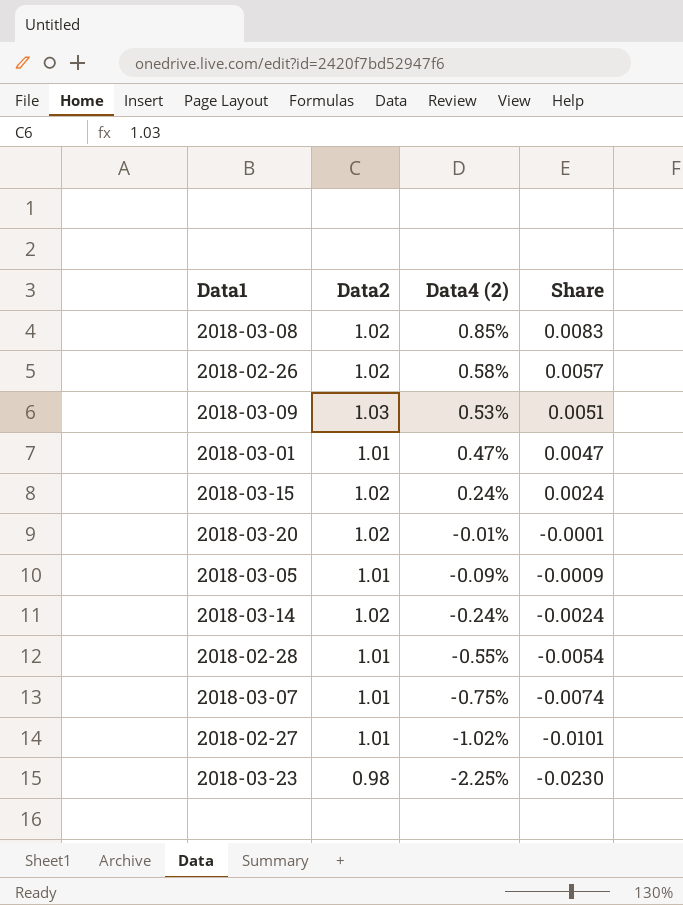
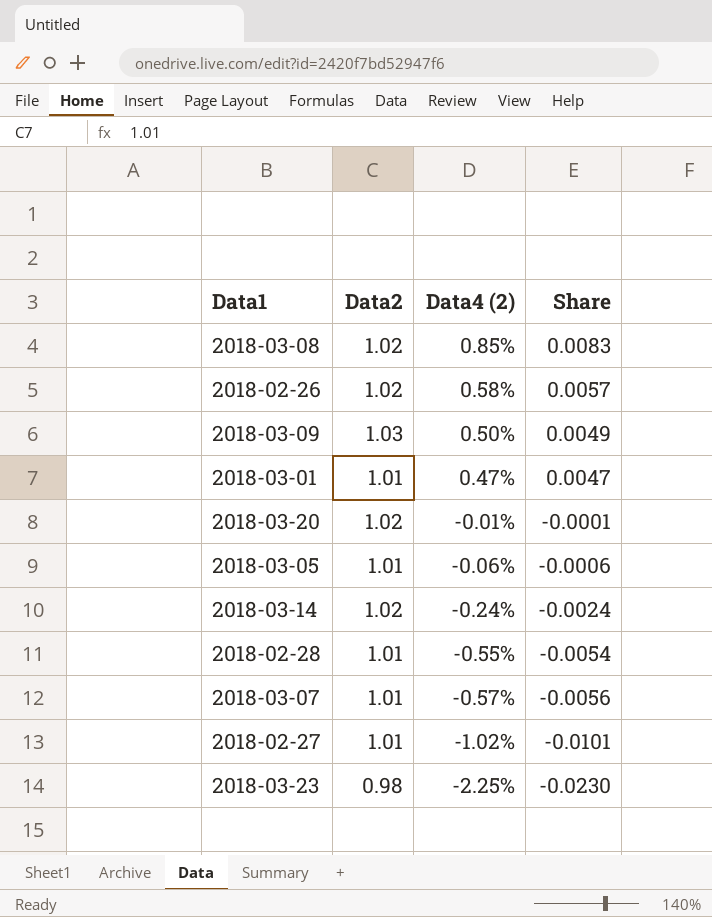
row 2018-03-15: 1.02 | 0.24% | 0.0024 -> none
2018-03-09 | Data4 (2): 0.53% -> 0.50%
2018-03-09 | Share: 0.0051 -> 0.0049
2018-03-05 | Data4 (2): -0.09% -> -0.06%
2018-03-05 | Share: -0.0009 -> -0.0006
2018-03-07 | Data4 (2): -0.75% -> -0.57%
2018-03-07 | Share: -0.0074 -> -0.0056

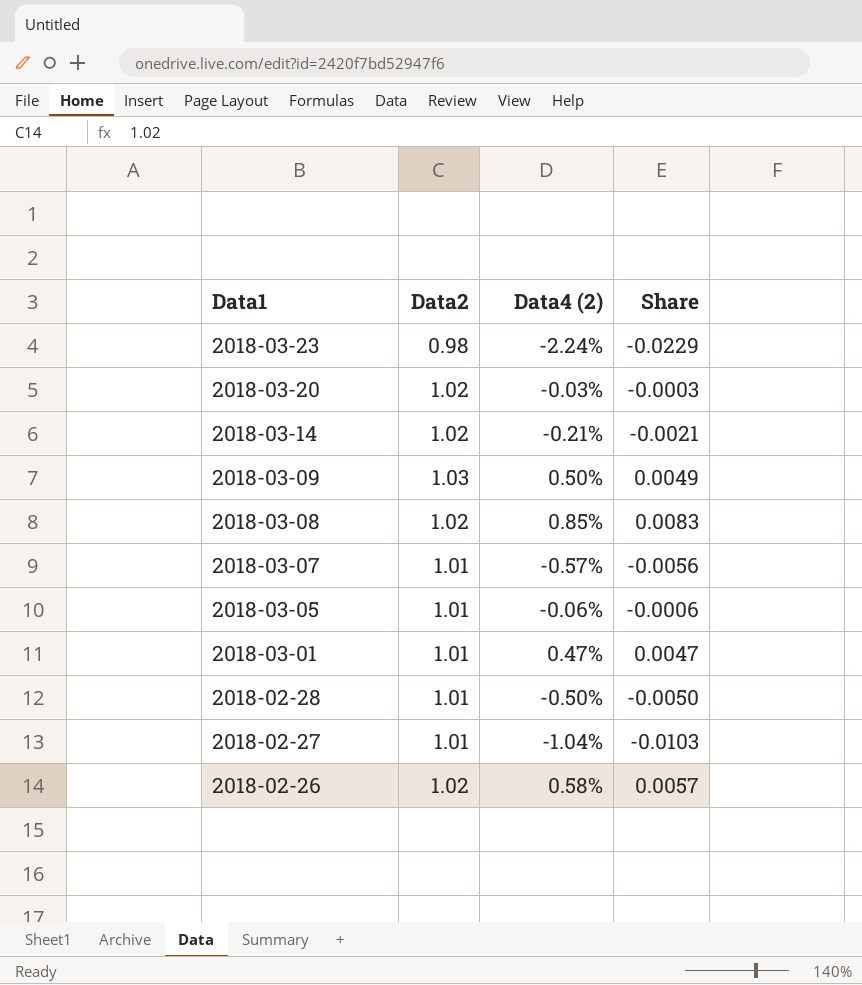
row order: Data4 (2) descending -> Data1 descending
2018-03-23 | Data4 (2): -2.25% -> -2.24%
2018-03-23 | Share: -0.0230 -> -0.0229
2018-03-20 | Data4 (2): -0.01% -> -0.03%
2018-03-20 | Share: -0.0001 -> -0.0003
2018-03-14 | Data4 (2): -0.24% -> -0.21%
2018-03-14 | Share: -0.0024 -> -0.0021
2018-02-28 | Data4 (2): -0.55% -> -0.50%
2018-02-28 | Share: -0.0054 -> -0.0050
2018-02-27 | Data4 (2): -1.02% -> -1.04%
2018-02-27 | Share: -0.0101 -> -0.0103

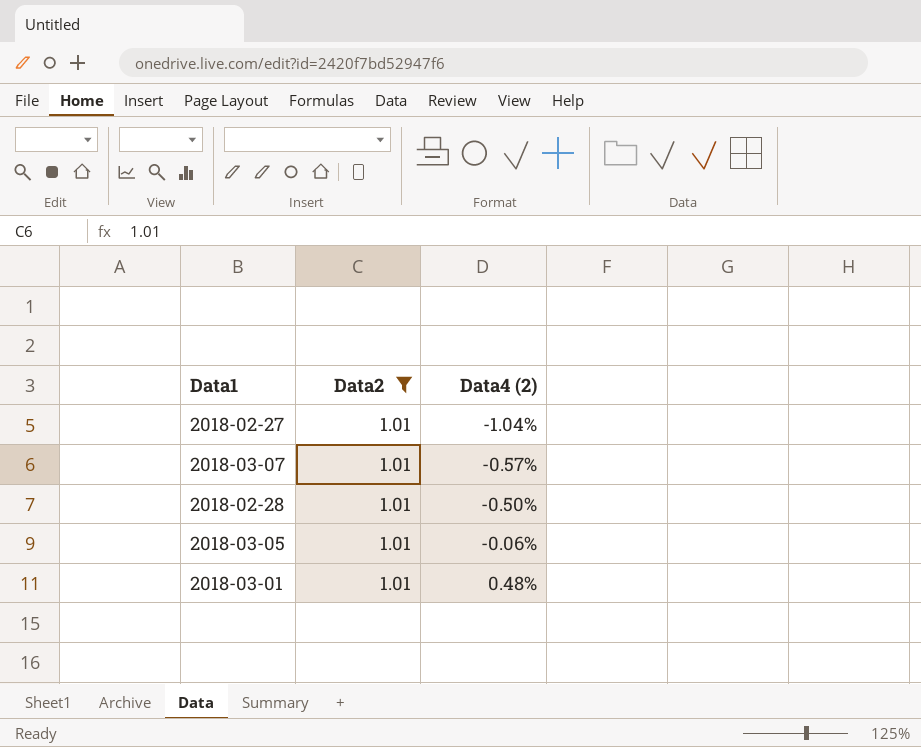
filter: none -> Data2 = 1.01
row order: Data1 descending -> Data4 (2) ascending
column Share | formula: [Data4 (2)] / [Data2] -> none
2018-03-01 | Data4 (2): 0.47% -> 0.48%

